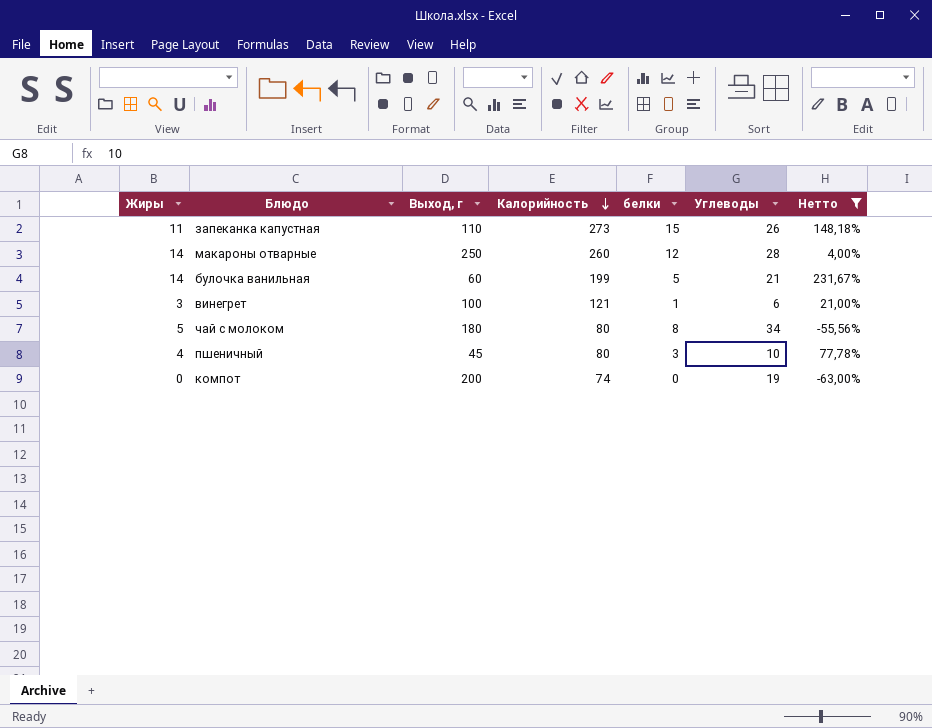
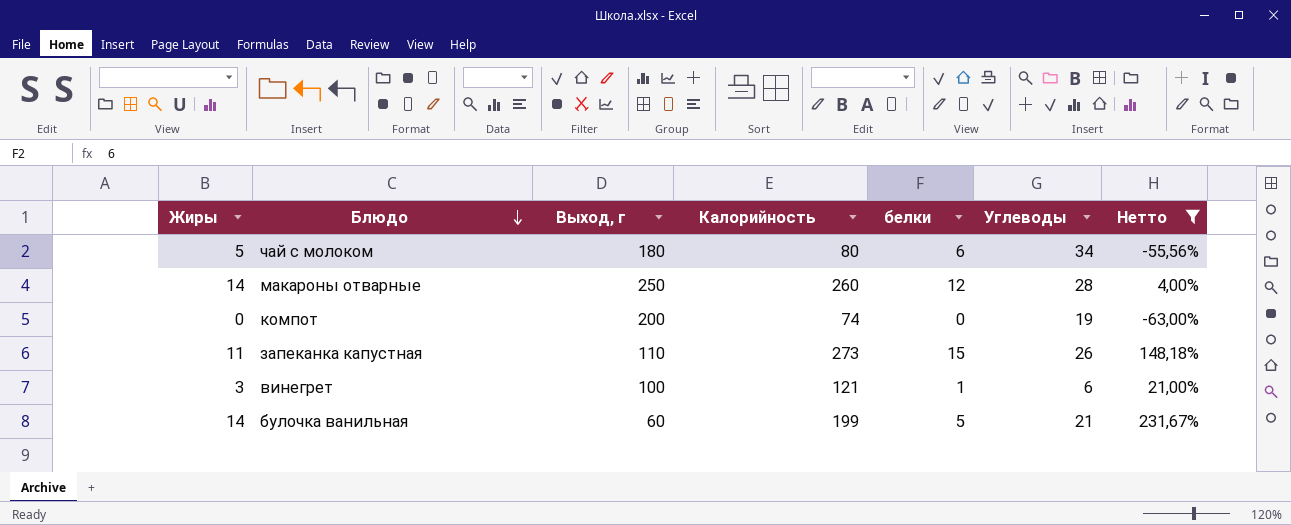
row order: Калорийность descending -> Блюдо descending
row пшеничный: 4 | 45 | 80 | 3 | 10 | 77,78% -> none
чай с молоком | белки: 8 -> 6

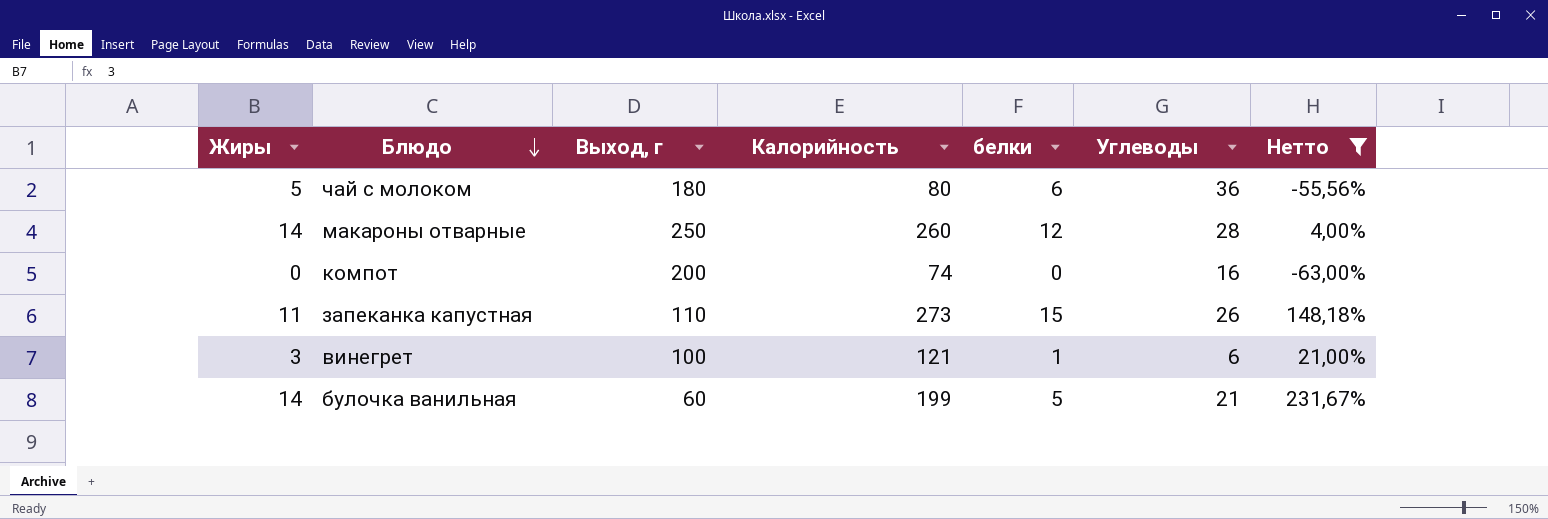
чай с молоком | Углеводы: 34 -> 36
компот | Углеводы: 19 -> 16

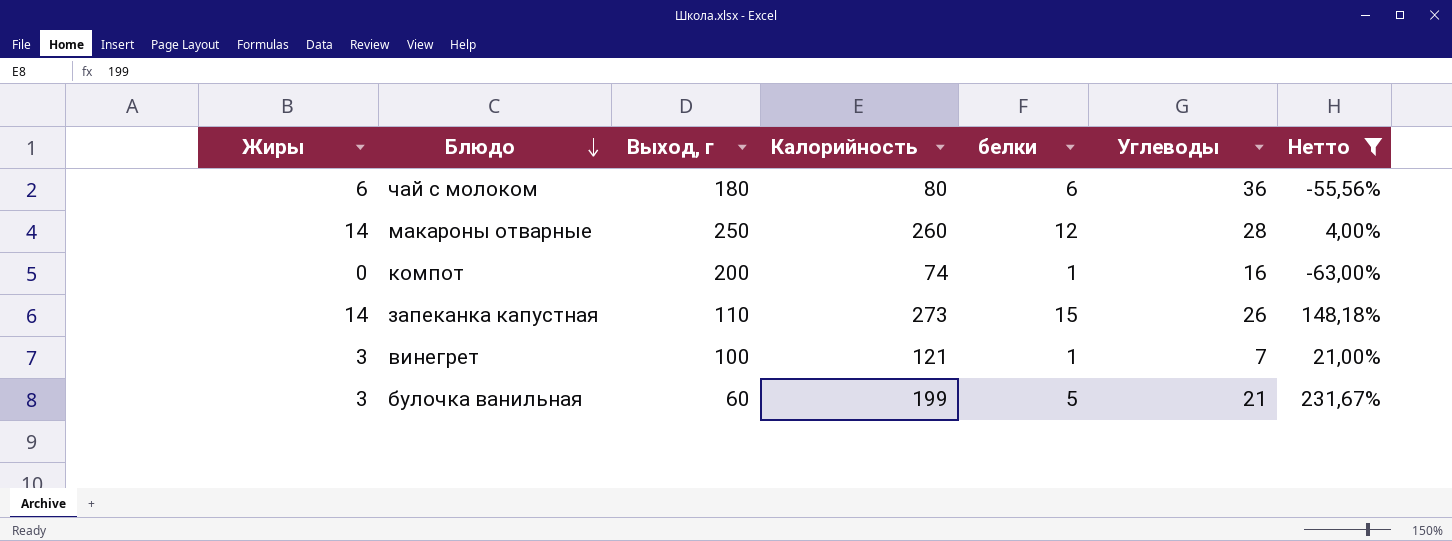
чай с молоком | Жиры: 5 -> 6
компот | белки: 0 -> 1
запеканка капустная | Жиры: 11 -> 14
винегрет | Углеводы: 6 -> 7
булочка ванильная | Жиры: 14 -> 3

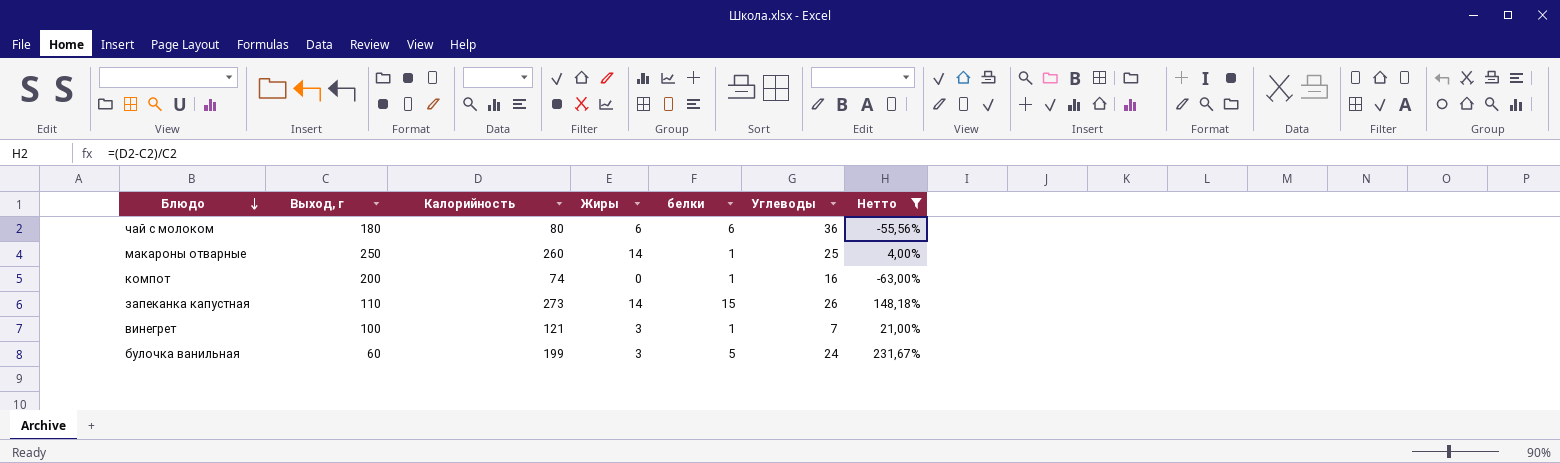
column Жиры | position: 1 -> 4
макароны отварные | белки: 12 -> 1
макароны отварные | Углеводы: 28 -> 25
булочка ванильная | Углеводы: 21 -> 24

